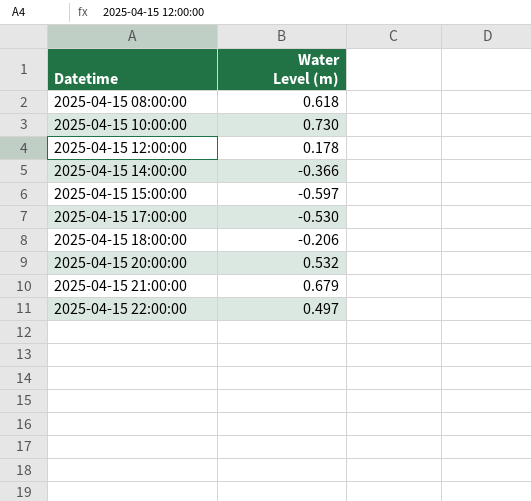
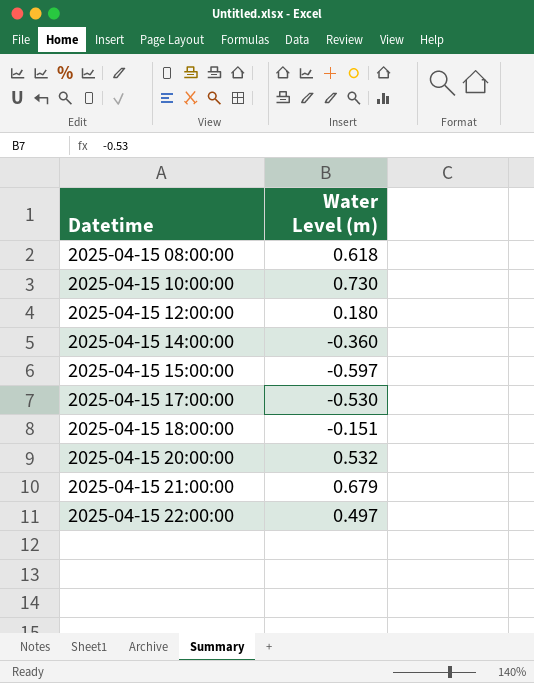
2025-04-15 12:00:00 | Water Level (m): 0.178 -> 0.180
2025-04-15 14:00:00 | Water Level (m): -0.366 -> -0.360
2025-04-15 18:00:00 | Water Level (m): -0.206 -> -0.151

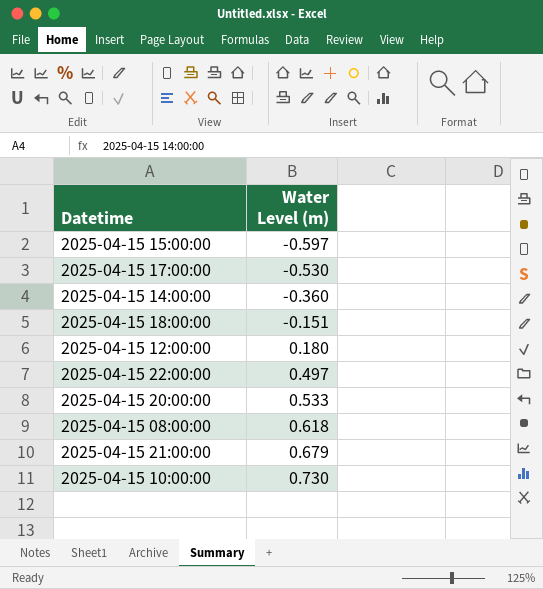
row order: Datetime ascending -> Water Level (m) ascending
2025-04-15 20:00:00 | Water Level (m): 0.532 -> 0.533

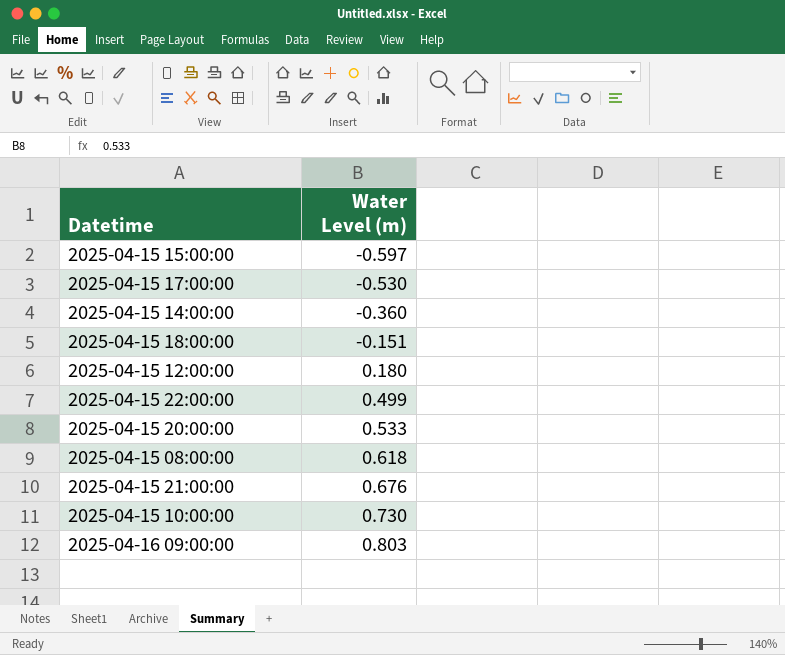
2025-04-15 22:00:00 | Water Level (m): 0.497 -> 0.499
2025-04-15 21:00:00 | Water Level (m): 0.679 -> 0.676
row 2025-04-16 09:00:00: none -> 0.803

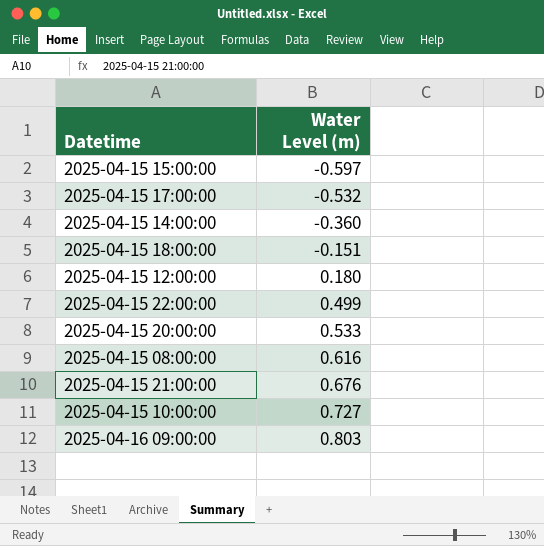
2025-04-15 17:00:00 | Water Level (m): -0.530 -> -0.532
2025-04-15 08:00:00 | Water Level (m): 0.618 -> 0.616
2025-04-15 10:00:00 | Water Level (m): 0.730 -> 0.727

